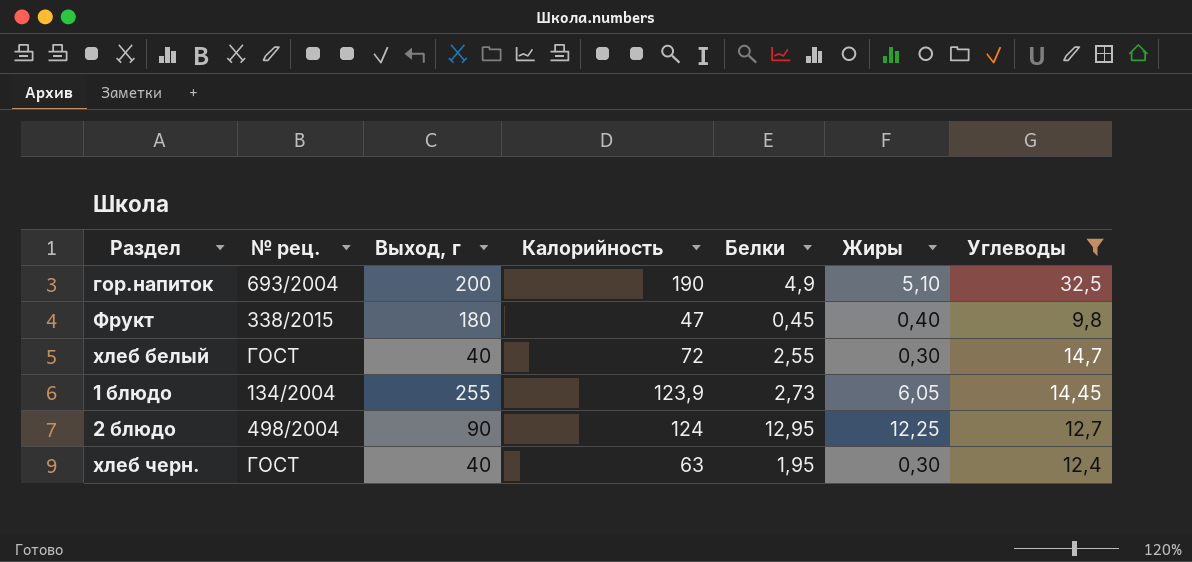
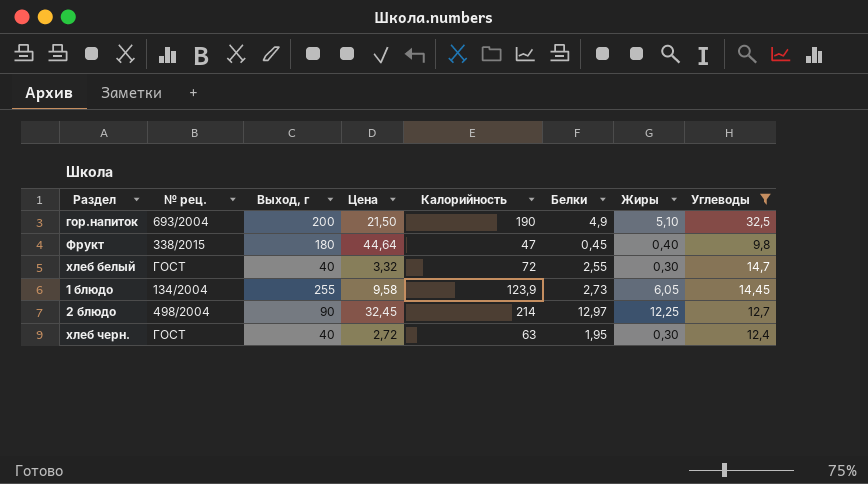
column Цена | position: none -> 4
2 блюдо | Калорийность: 124 -> 214
2 блюдо | Белки: 12,95 -> 12,97

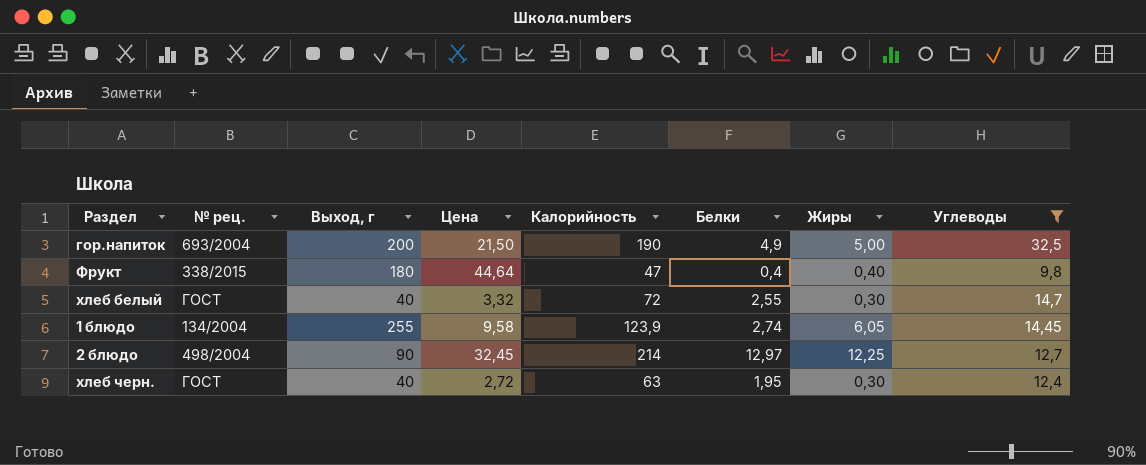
гор.напиток | Жиры: 5,10 -> 5,00
Фрукт | Белки: 0,45 -> 0,4
1 блюдо | Белки: 2,73 -> 2,74

